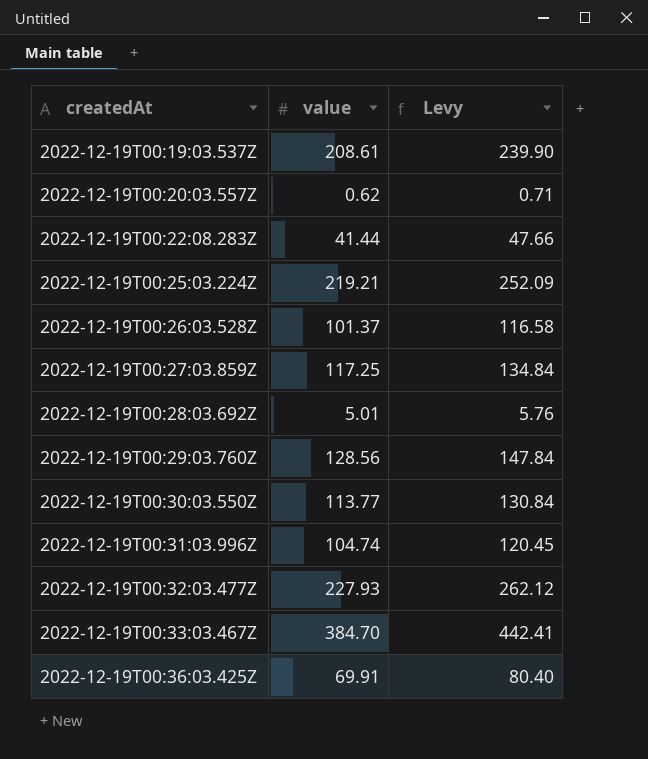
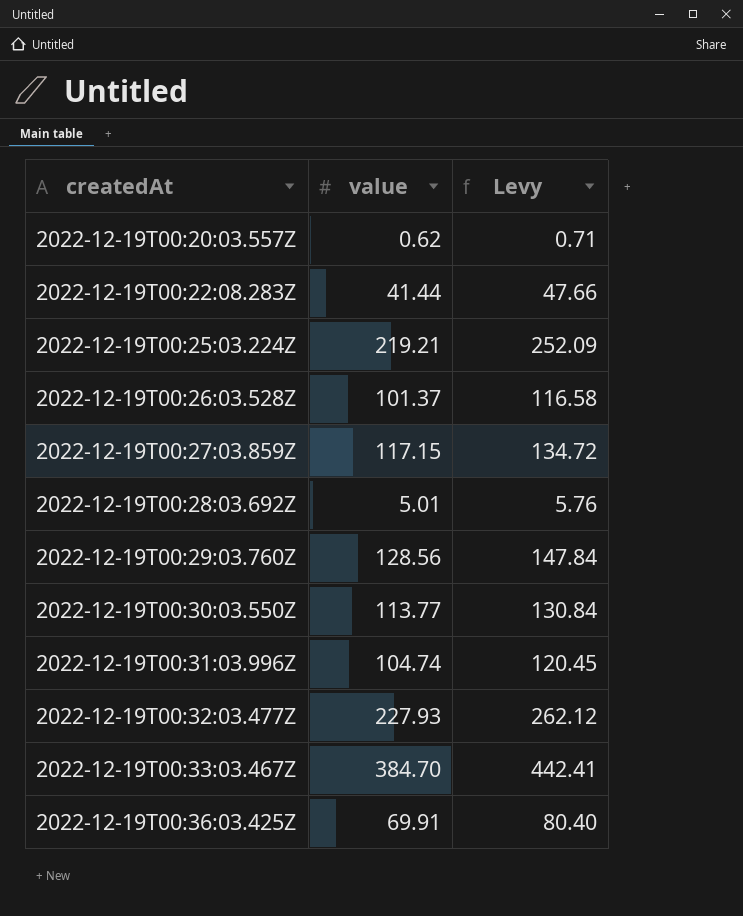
row 2022-12-19T00:19:03.537Z: 208.61 | 239.90 -> none
2022-12-19T00:27:03.859Z | value: 117.25 -> 117.15
2022-12-19T00:27:03.859Z | Levy: 134.84 -> 134.72

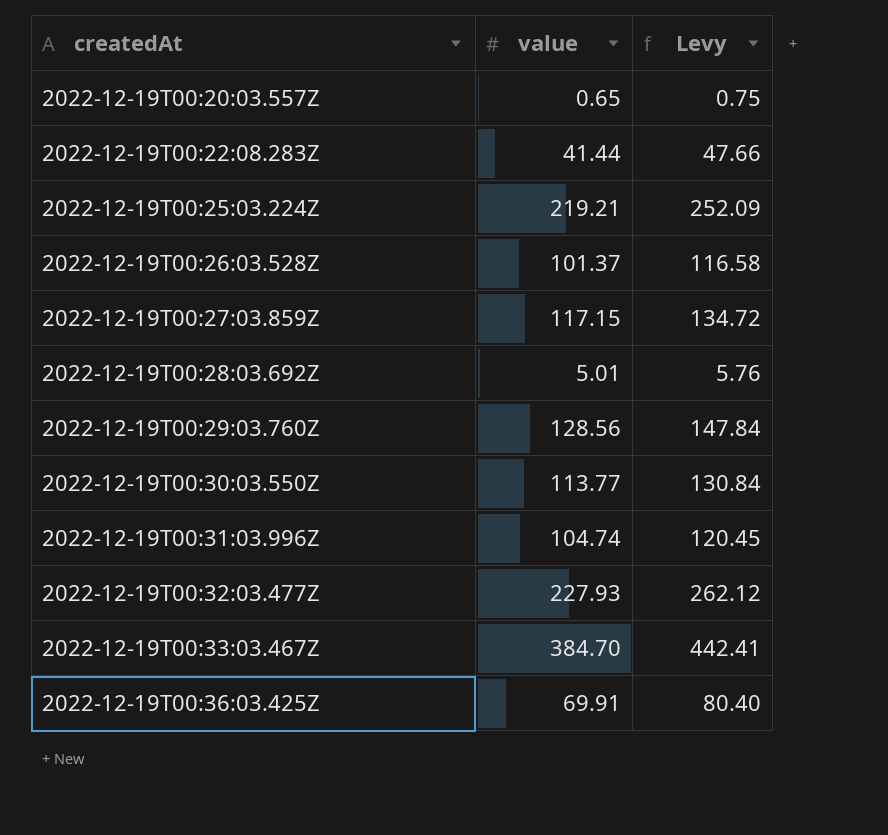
2022-12-19T00:20:03.557Z | value: 0.62 -> 0.65
2022-12-19T00:20:03.557Z | Levy: 0.71 -> 0.75

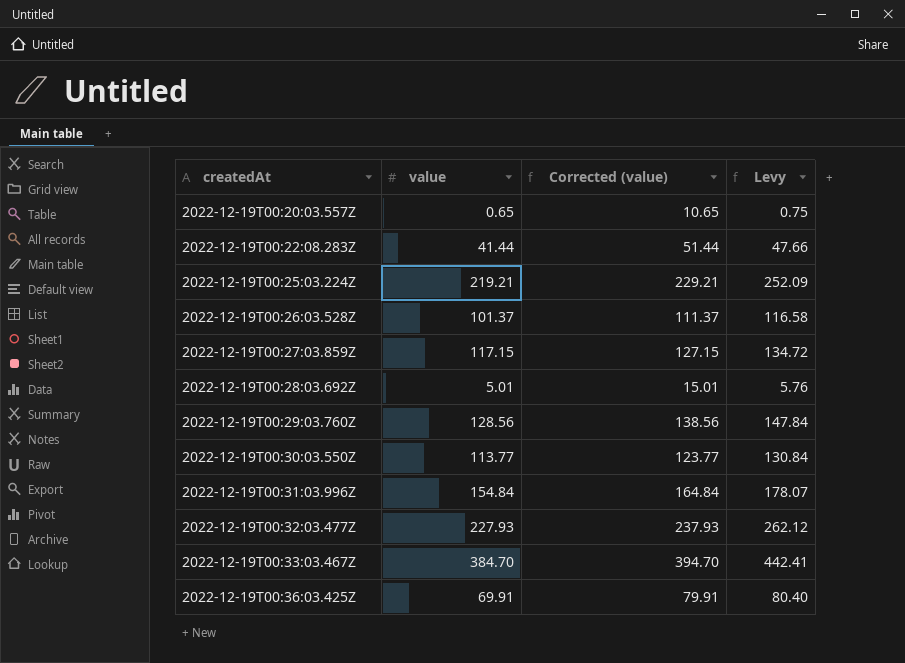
column Corrected (value) | formula: none -> [value] + 10
2022-12-19T00:31:03.996Z | value: 104.74 -> 154.84
2022-12-19T00:31:03.996Z | Levy: 120.45 -> 178.07

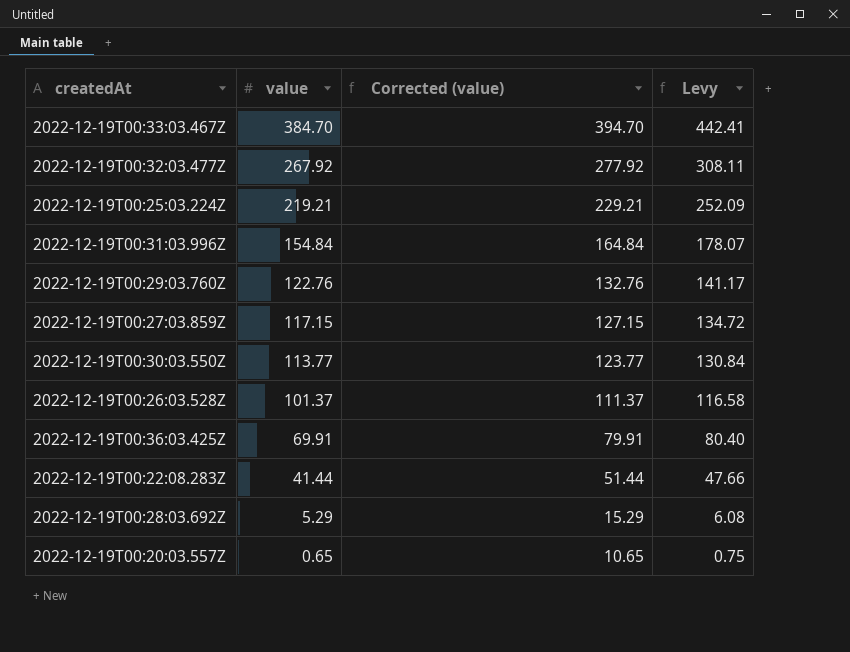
row order: createdAt ascending -> value descending
2022-12-19T00:32:03.477Z | value: 227.93 -> 267.92
2022-12-19T00:32:03.477Z | Corrected (value): 237.93 -> 277.92
2022-12-19T00:32:03.477Z | Levy: 262.12 -> 308.11
2022-12-19T00:29:03.760Z | value: 128.56 -> 122.76
2022-12-19T00:29:03.760Z | Corrected (value): 138.56 -> 132.76
2022-12-19T00:29:03.760Z | Levy: 147.84 -> 141.17
2022-12-19T00:28:03.692Z | value: 5.01 -> 5.29
2022-12-19T00:28:03.692Z | Corrected (value): 15.01 -> 15.29
2022-12-19T00:28:03.692Z | Levy: 5.76 -> 6.08

